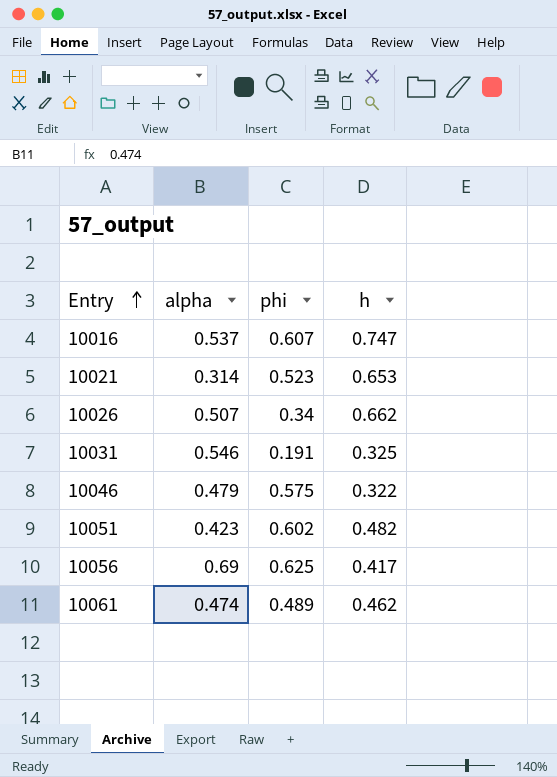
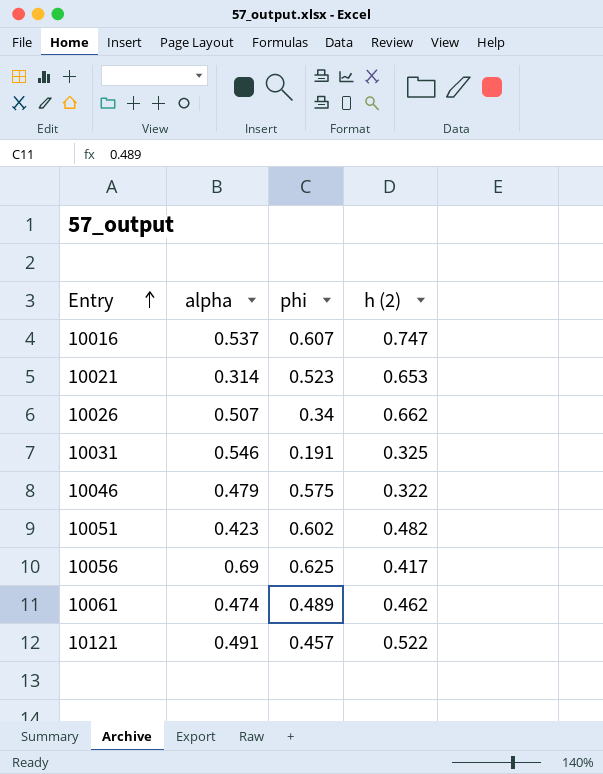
column name: h -> h (2)
row 10121: none -> 0.491 | 0.457 | 0.522

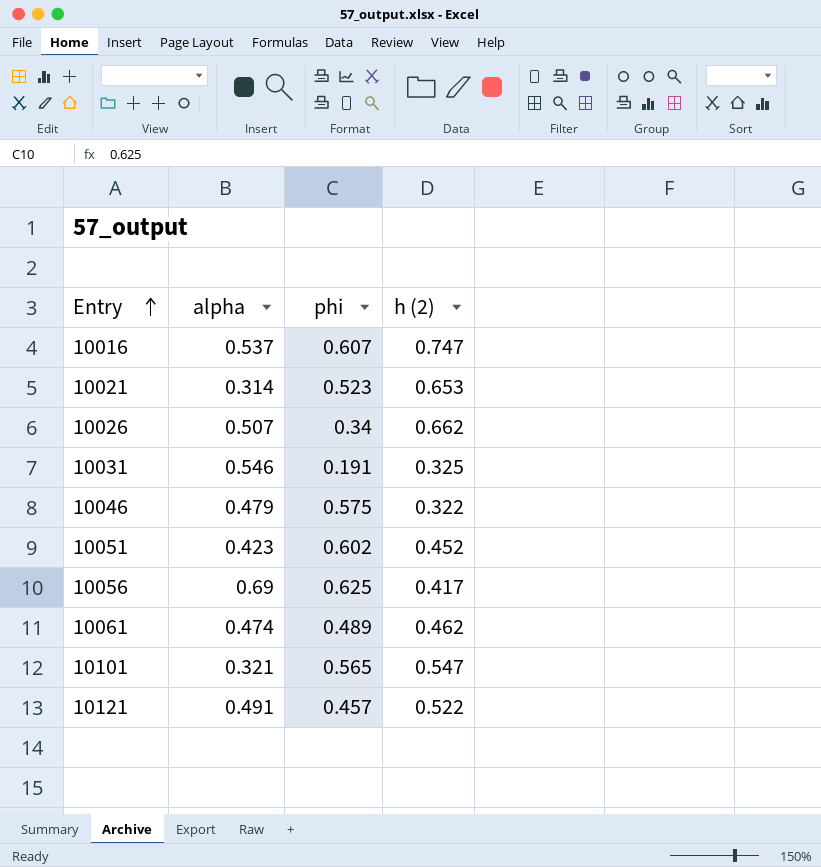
10051 | h (2): 0.482 -> 0.452
row 10101: none -> 0.321 | 0.565 | 0.547

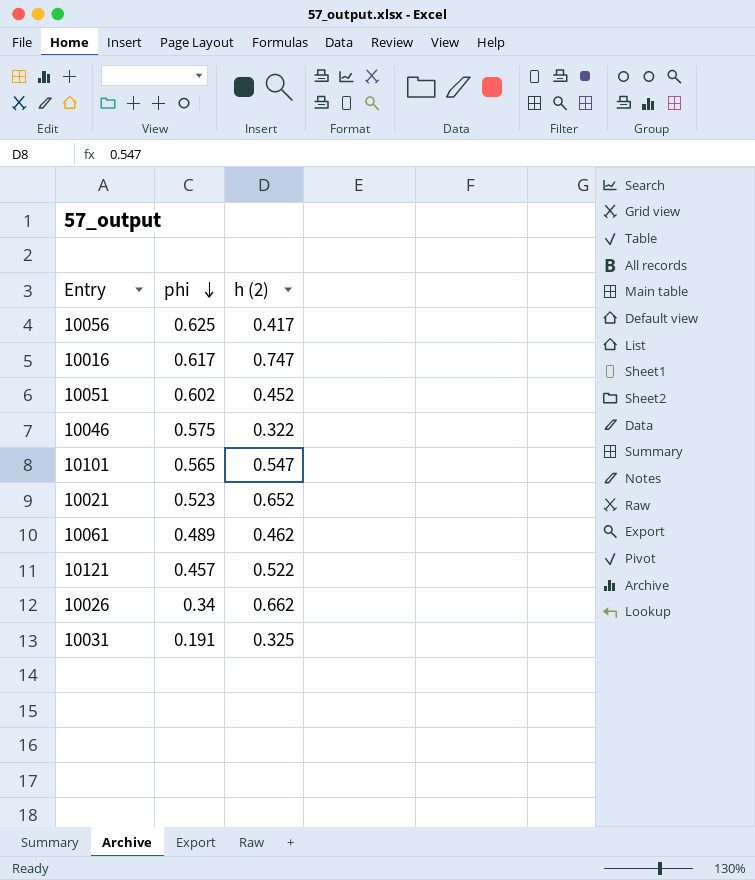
row order: Entry ascending -> phi descending
column alpha | position: 2 -> none
10016 | phi: 0.607 -> 0.617
10021 | h (2): 0.653 -> 0.652

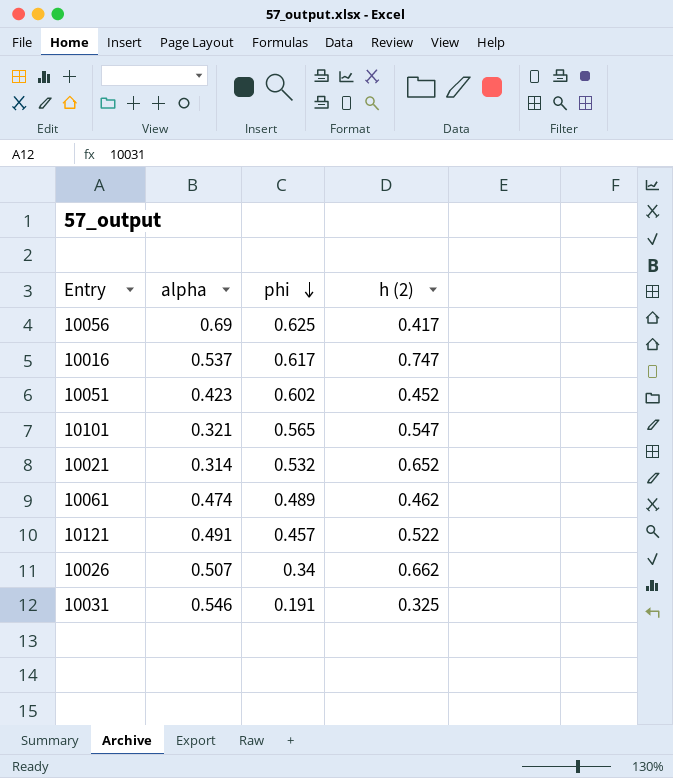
column alpha | position: none -> 2
row 10046: 0.575 | 0.322 -> none
10021 | phi: 0.523 -> 0.532

